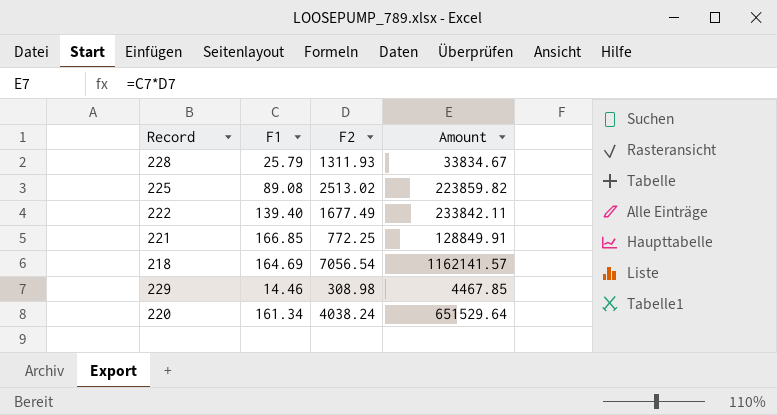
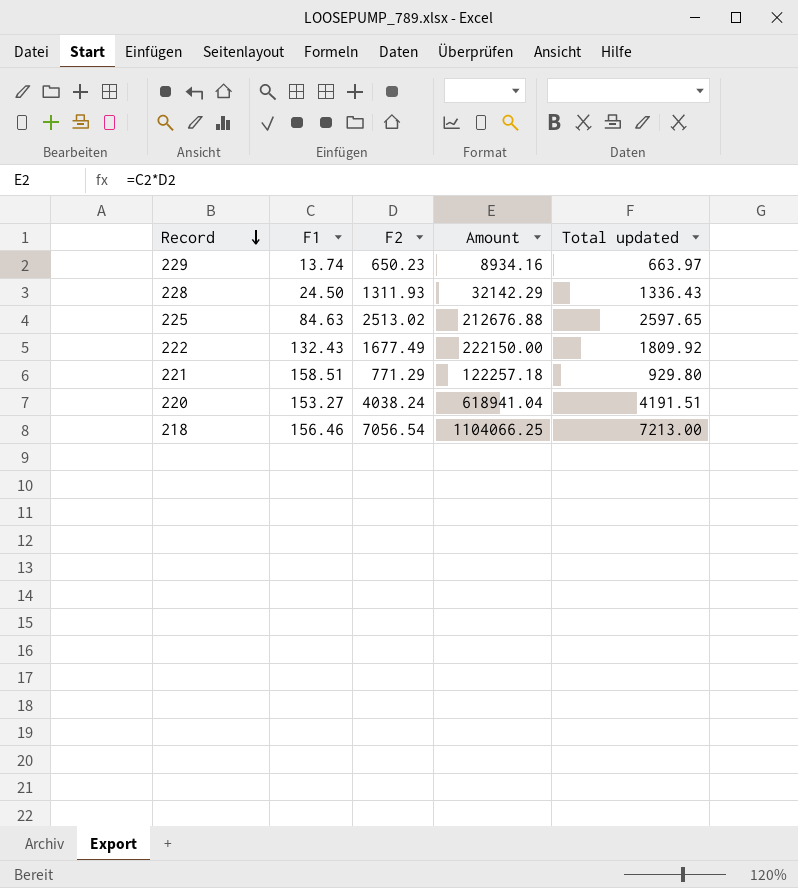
row order: none -> Record descending
column Total updated | formula: none -> [F1] + [F2]
229 | F1: 14.46 -> 13.74
229 | F2: 308.98 -> 650.23
229 | Amount: 4467.85 -> 8934.16
228 | F1: 25.79 -> 24.50
228 | Amount: 33834.67 -> 32142.29
225 | F1: 89.08 -> 84.63
225 | Amount: 223859.82 -> 212676.88
222 | F1: 139.40 -> 132.43
222 | Amount: 233842.11 -> 222150.00
221 | F1: 166.85 -> 158.51
221 | F2: 772.25 -> 771.29
221 | Amount: 128849.91 -> 122257.18
220 | F1: 161.34 -> 153.27
220 | Amount: 651529.64 -> 618941.04
218 | F1: 164.69 -> 156.46
218 | Amount: 1162141.57 -> 1104066.25

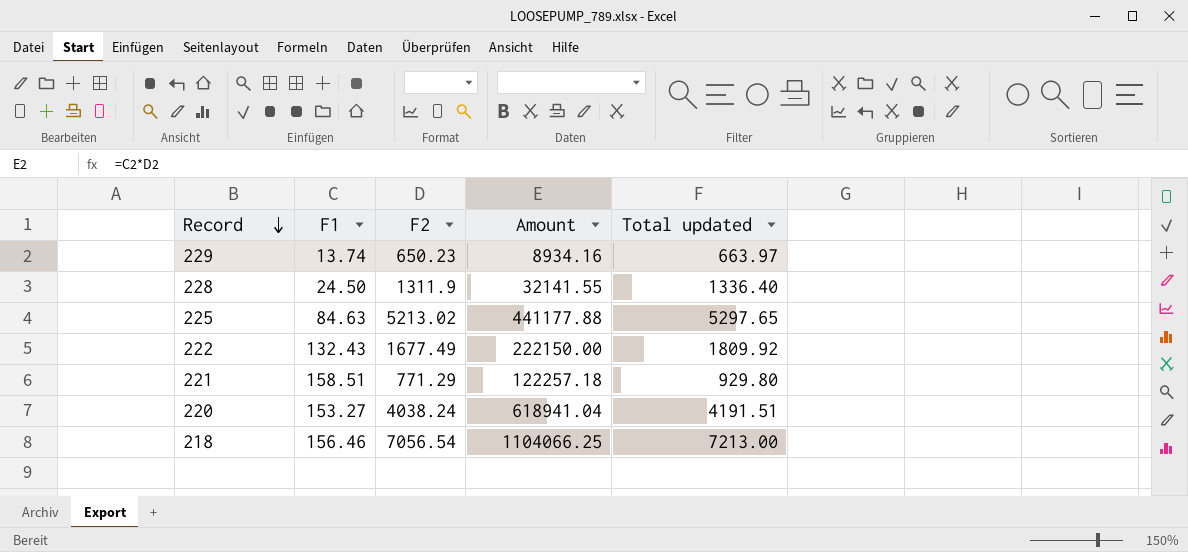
228 | F2: 1311.93 -> 1311.9
228 | Amount: 32142.29 -> 32141.55
228 | Total updated: 1336.43 -> 1336.40
225 | F2: 2513.02 -> 5213.02
225 | Amount: 212676.88 -> 441177.88
225 | Total updated: 2597.65 -> 5297.65

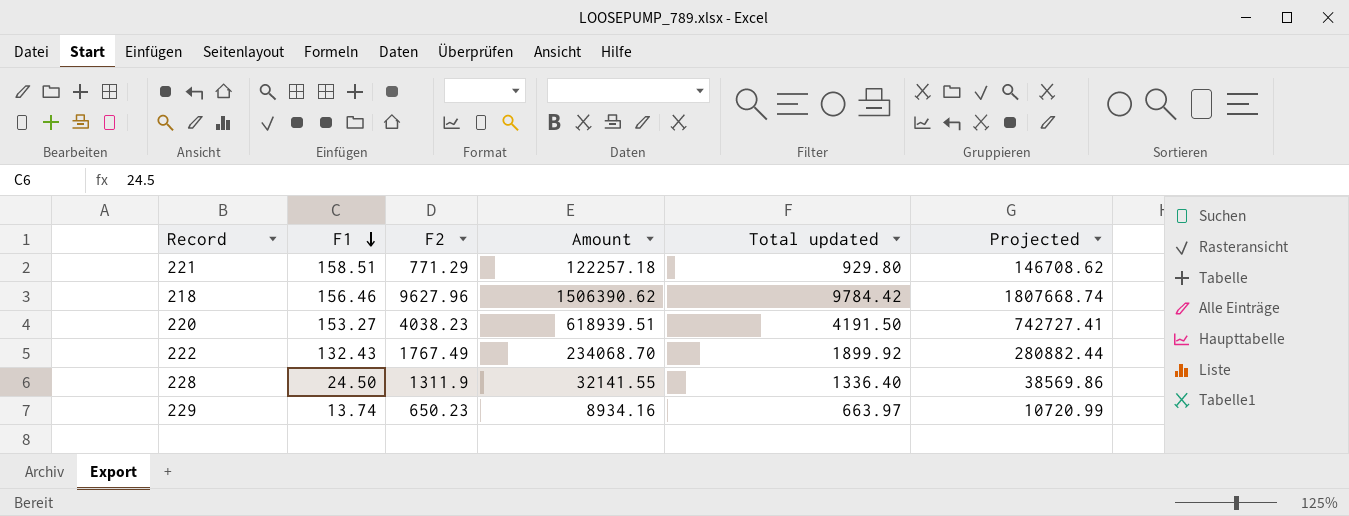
row order: Record descending -> F1 descending
column Projected | formula: none -> [Amount] * 1.2
row 225: 84.63 | 5213.02 | 441177.88 | 5297.65 -> none
218 | F2: 7056.54 -> 9627.96
218 | Amount: 1104066.25 -> 1506390.62
218 | Total updated: 7213.00 -> 9784.42
220 | F2: 4038.24 -> 4038.23
220 | Amount: 618941.04 -> 618939.51
220 | Total updated: 4191.51 -> 4191.50
222 | F2: 1677.49 -> 1767.49
222 | Amount: 222150.00 -> 234068.70
222 | Total updated: 1809.92 -> 1899.92

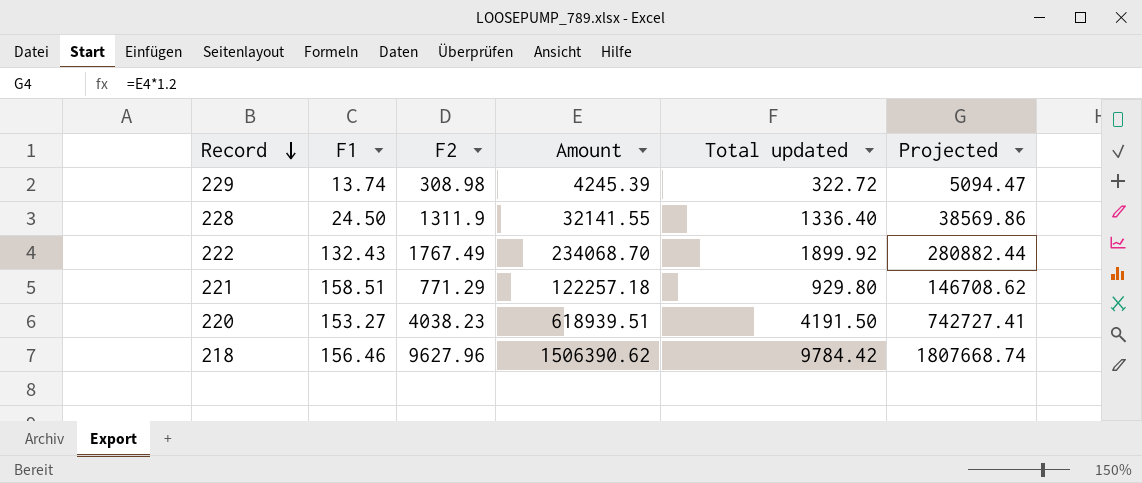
row order: F1 descending -> Record descending
229 | F2: 650.23 -> 308.98
229 | Amount: 8934.16 -> 4245.39
229 | Total updated: 663.97 -> 322.72
229 | Projected: 10720.99 -> 5094.47

